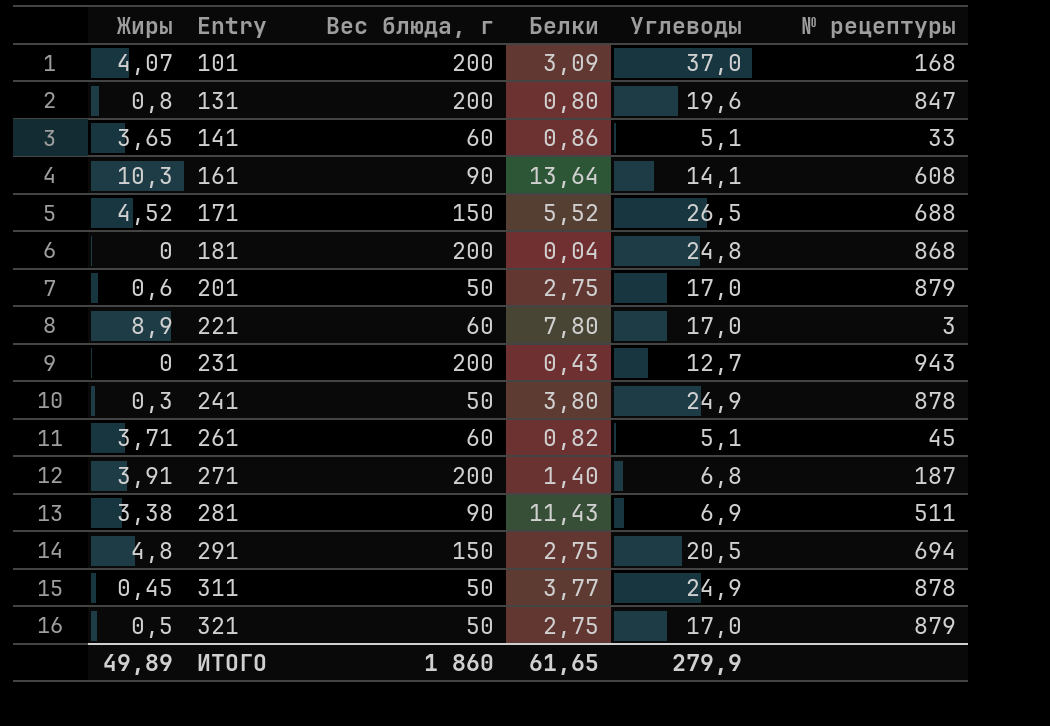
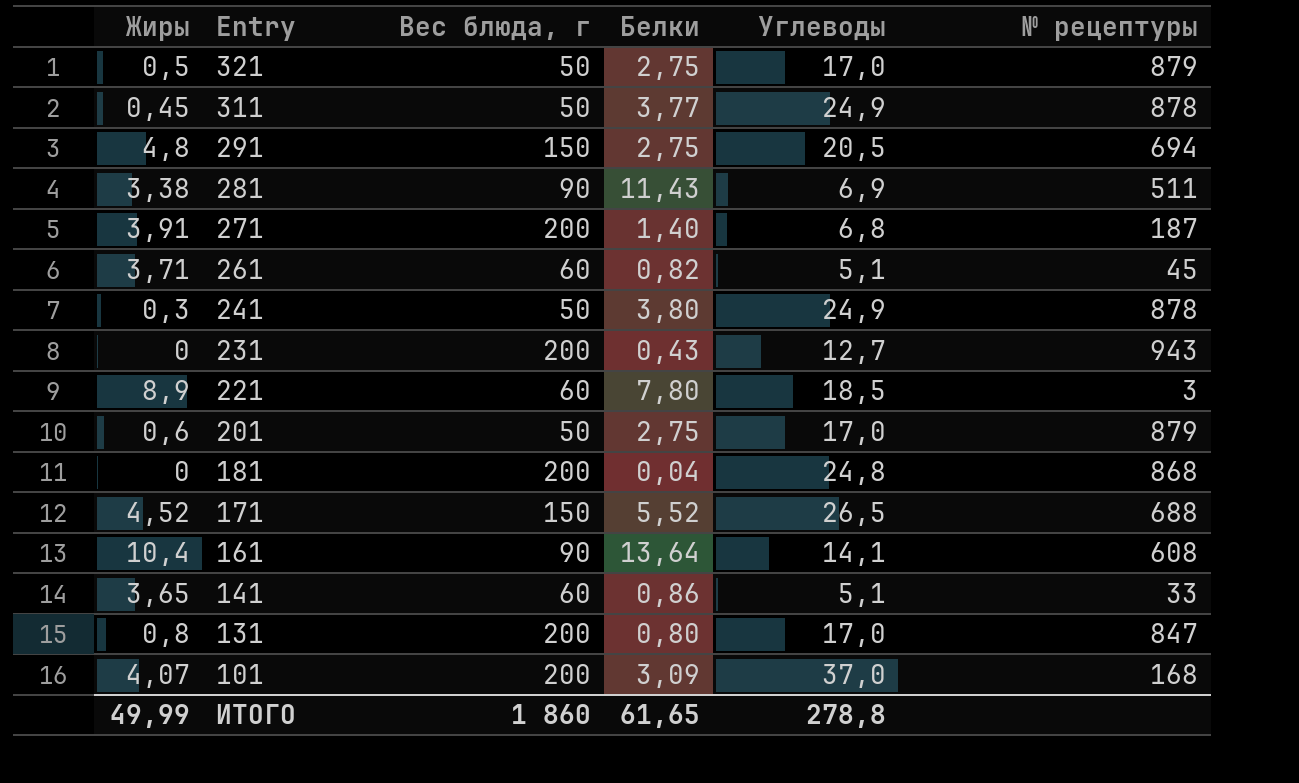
row order: Entry ascending -> Entry descending
221 | Углеводы: 17,0 -> 18,5
161 | Жиры: 10,3 -> 10,4
131 | Углеводы: 19,6 -> 17,0
ИТОГО | Жиры: 49,89 -> 49,99
ИТОГО | Углеводы: 279,9 -> 278,8

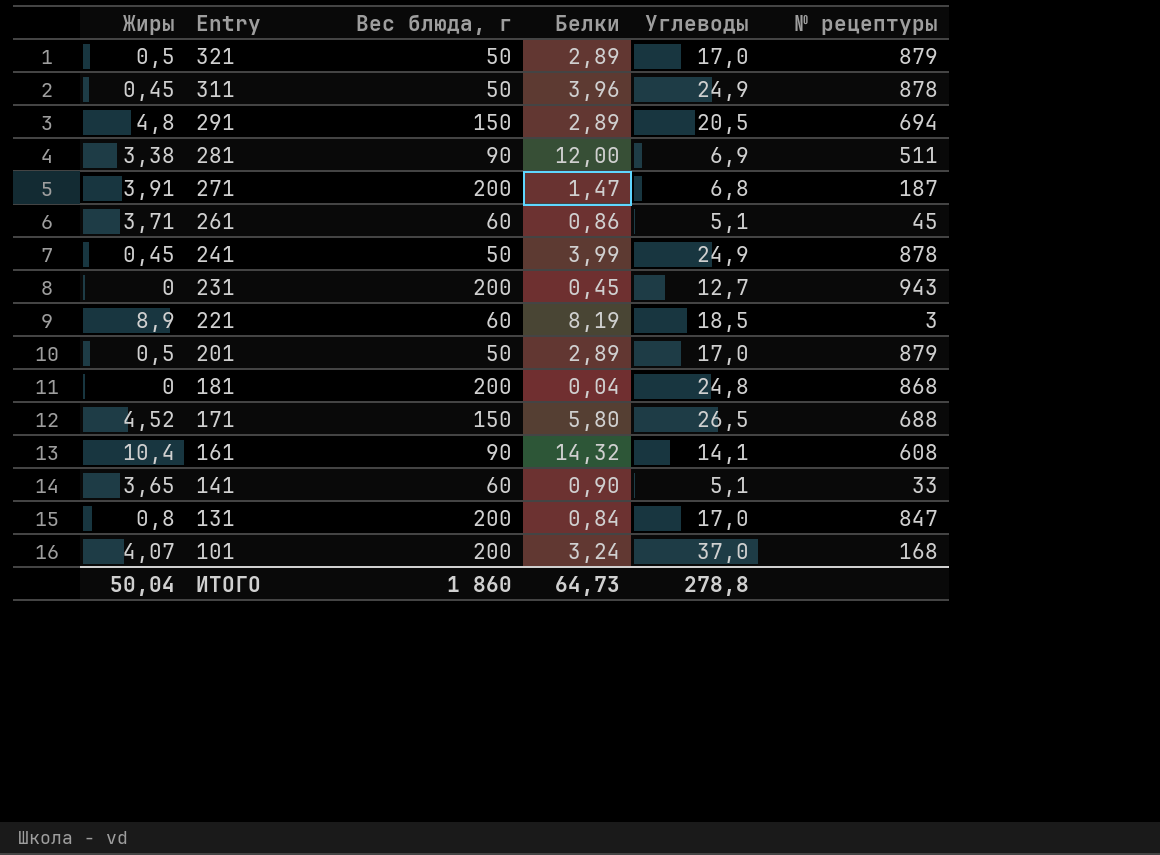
321 | Белки: 2,75 -> 2,89
311 | Белки: 3,77 -> 3,96
291 | Белки: 2,75 -> 2,89
281 | Белки: 11,43 -> 12,00
271 | Белки: 1,40 -> 1,47
261 | Белки: 0,82 -> 0,86
241 | Жиры: 0,3 -> 0,45
241 | Белки: 3,80 -> 3,99
231 | Белки: 0,43 -> 0,45
221 | Белки: 7,80 -> 8,19
201 | Жиры: 0,6 -> 0,5
201 | Белки: 2,75 -> 2,89
171 | Белки: 5,52 -> 5,80
161 | Белки: 13,64 -> 14,32
141 | Белки: 0,86 -> 0,90
131 | Белки: 0,80 -> 0,84
101 | Белки: 3,09 -> 3,24
ИТОГО | Жиры: 49,99 -> 50,04
ИТОГО | Белки: 61,65 -> 64,73

